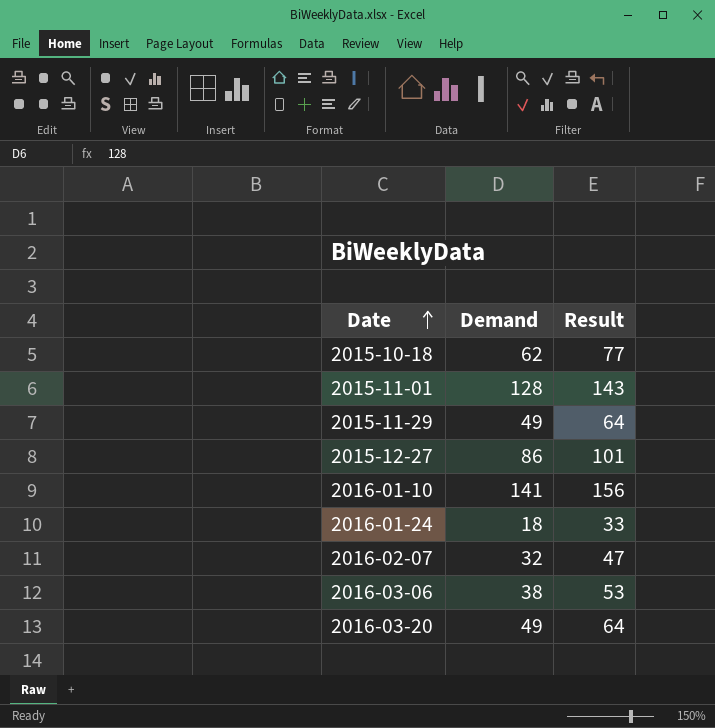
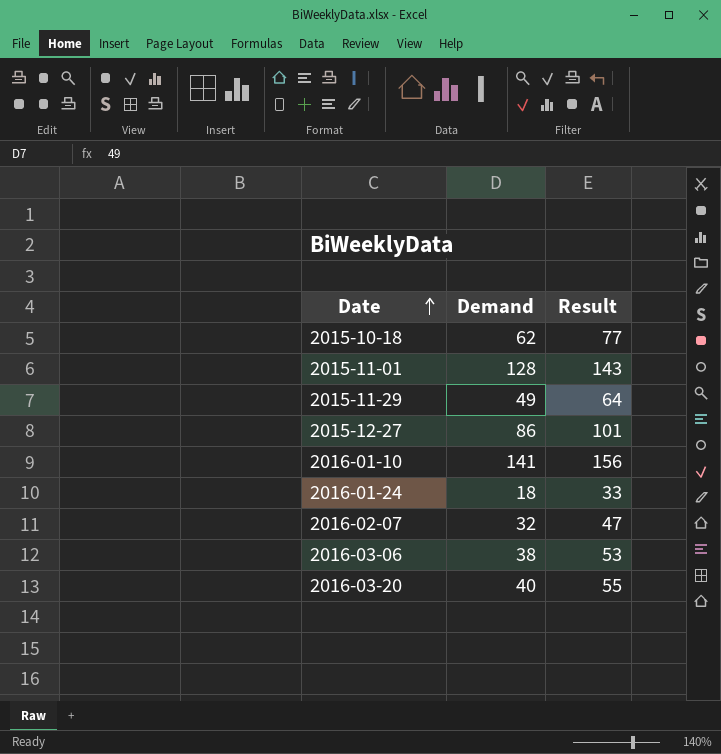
2016-03-20 | Demand: 49 -> 40
2016-03-20 | Result: 64 -> 55

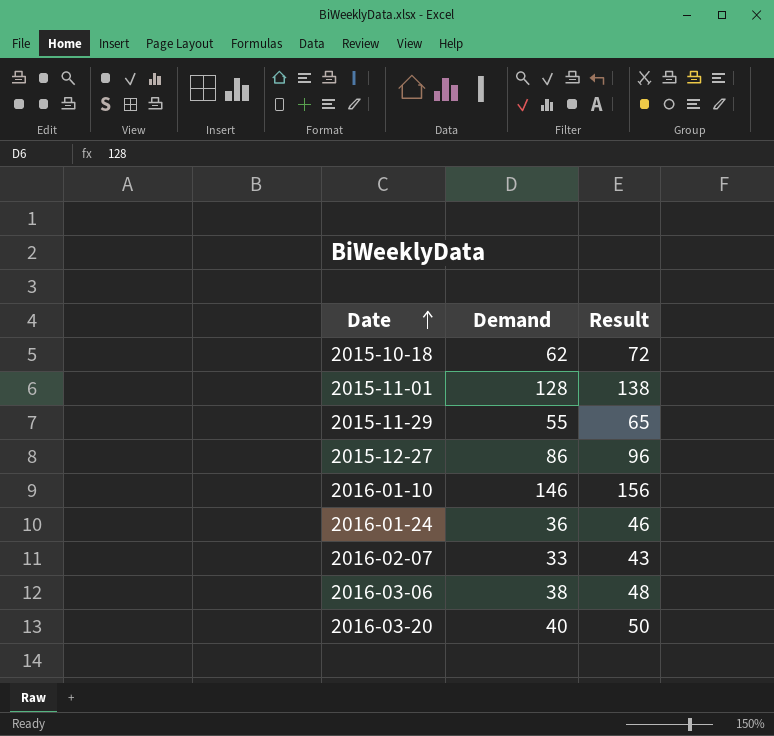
column Result | formula: [Demand] + 15 -> [Demand] + 10
2015-11-29 | Demand: 49 -> 55
2016-01-10 | Demand: 141 -> 146
2016-01-24 | Demand: 18 -> 36
2016-02-07 | Demand: 32 -> 33

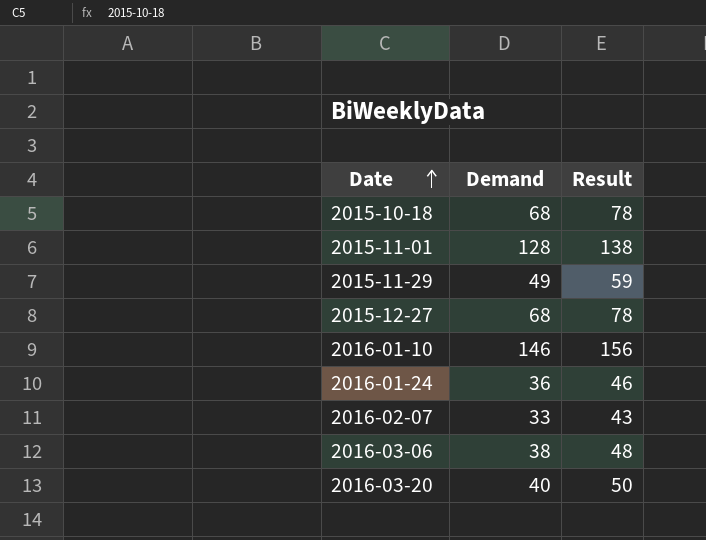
2015-10-18 | Demand: 62 -> 68
2015-10-18 | Result: 72 -> 78
2015-11-29 | Demand: 55 -> 49
2015-11-29 | Result: 65 -> 59
2015-12-27 | Demand: 86 -> 68
2015-12-27 | Result: 96 -> 78

